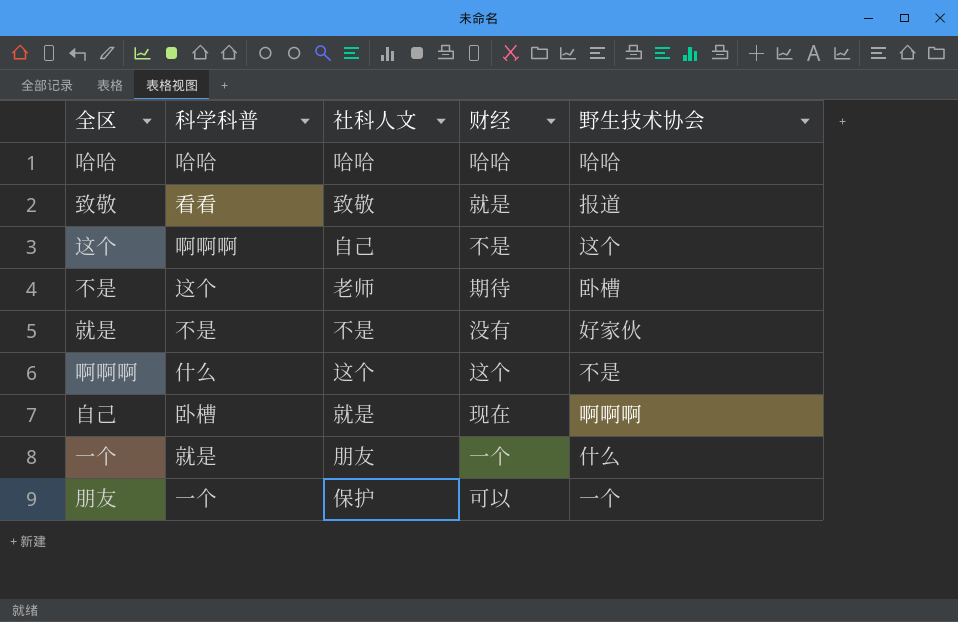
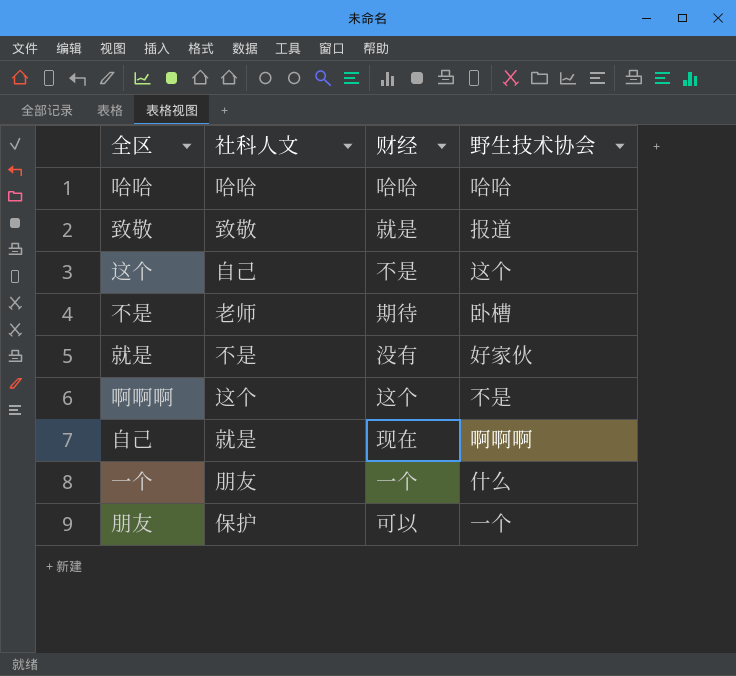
column 科学科普 | position: 2 -> none

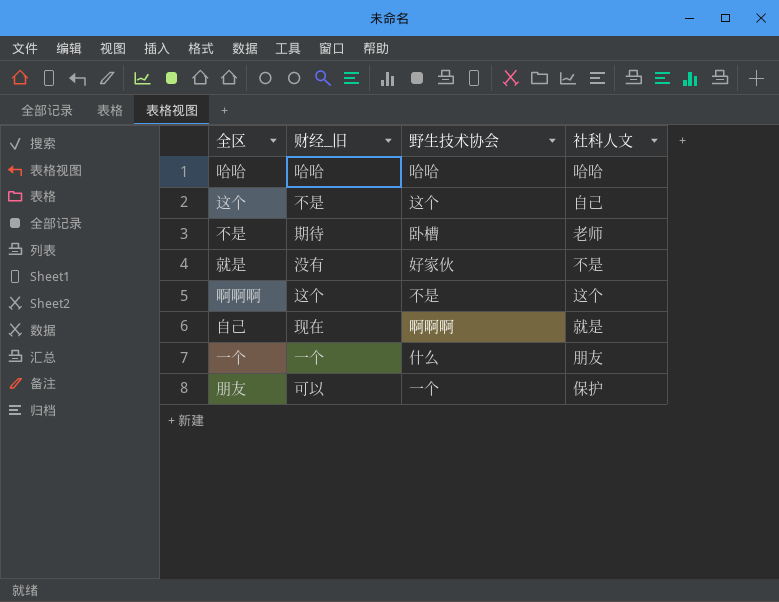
column name: 财经 -> 财经_旧
column 社科人文 | position: 2 -> 4
row 致敬: 致敬 | 就是 | 报道 -> none

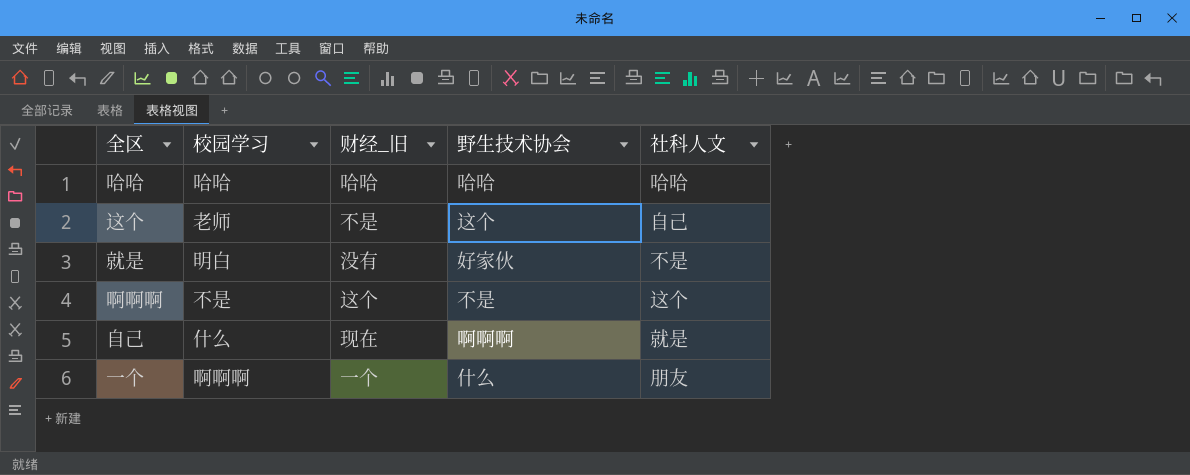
column 校园学习 | position: none -> 2
row 不是: 期待 | 卧槽 | 老师 -> none
row 朋友: 可以 | 一个 | 保护 -> none

